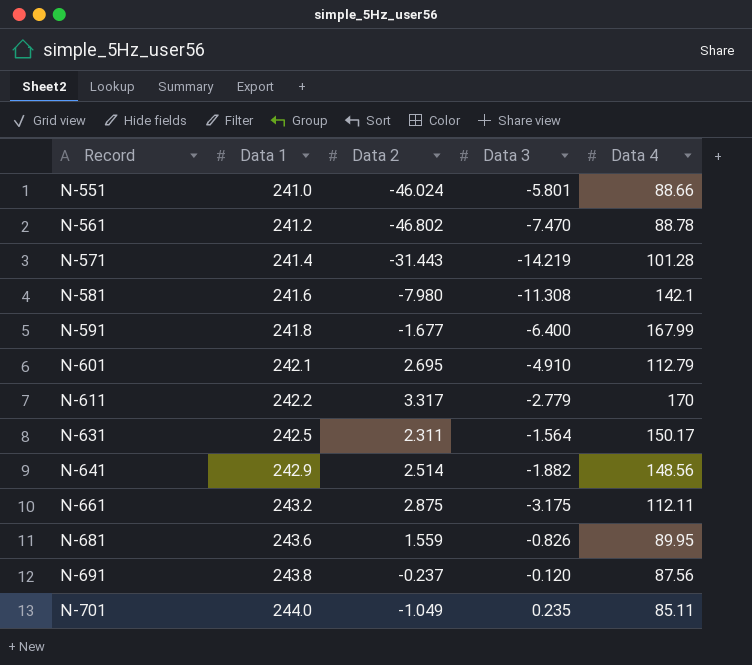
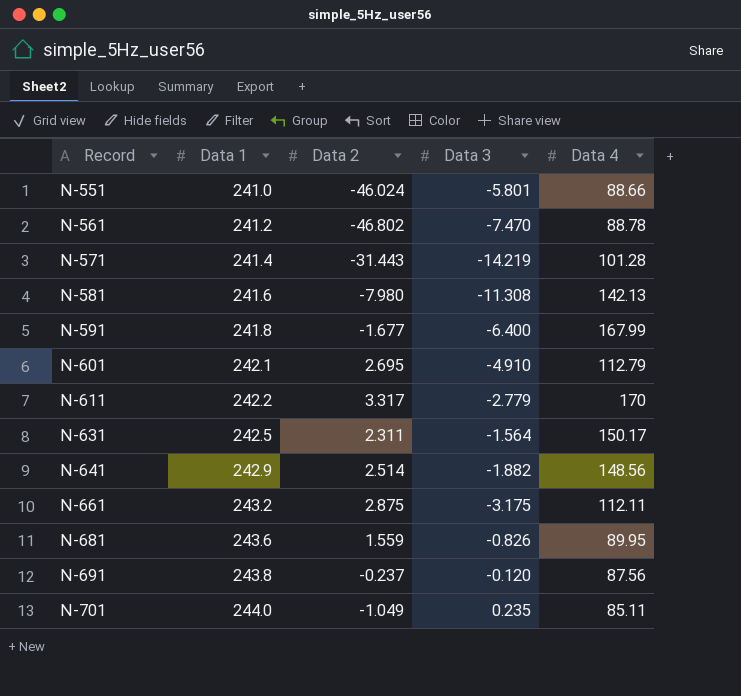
N-581 | Data 4: 142.1 -> 142.13

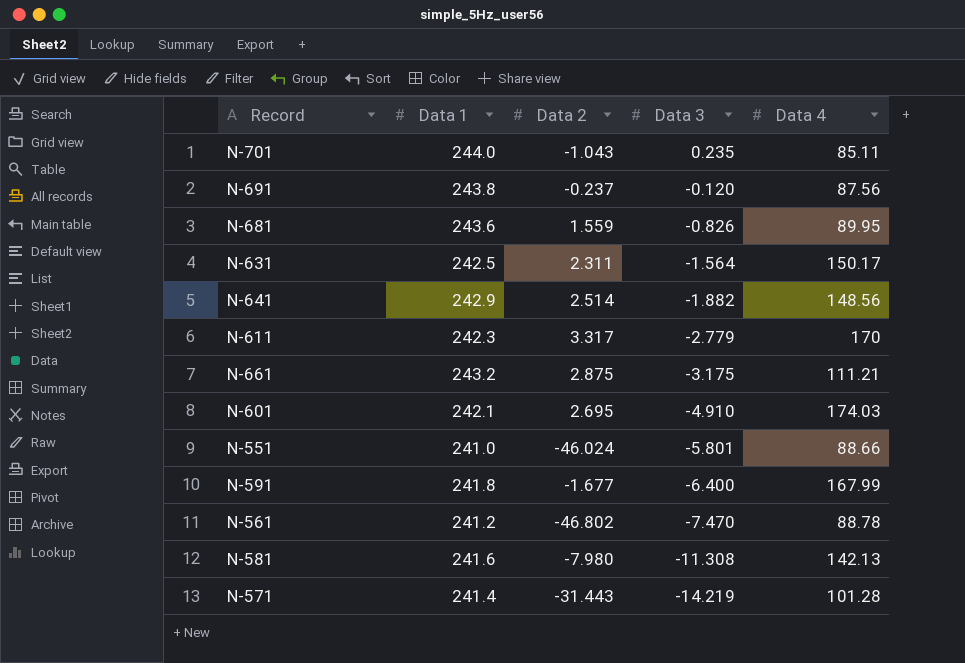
row order: Record ascending -> Data 3 descending
N-701 | Data 2: -1.049 -> -1.043
N-611 | Data 1: 242.2 -> 242.3
N-661 | Data 4: 112.11 -> 111.21
N-601 | Data 4: 112.79 -> 174.03

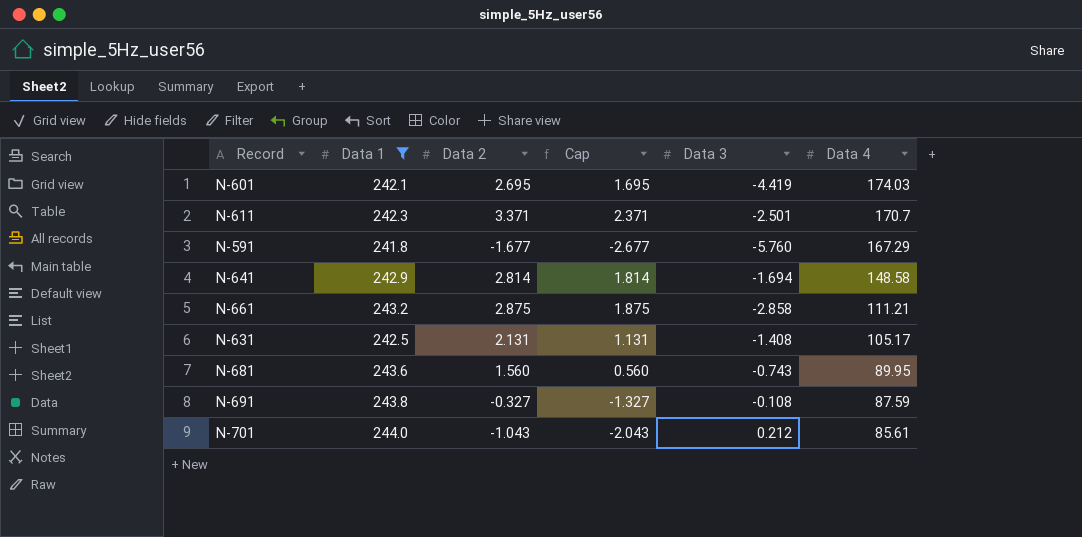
filter: none -> Data 1 >= 241.8
row order: Data 3 descending -> Data 4 descending
column Cap | formula: none -> [Data 2] - 1
N-601 | Data 3: -4.910 -> -4.419
N-611 | Data 2: 3.317 -> 3.371
N-611 | Data 3: -2.779 -> -2.501
N-611 | Data 4: 170 -> 170.7
N-591 | Data 3: -6.400 -> -5.760
N-591 | Data 4: 167.99 -> 167.29
N-641 | Data 2: 2.514 -> 2.814
N-641 | Data 3: -1.882 -> -1.694
N-641 | Data 4: 148.56 -> 148.58
N-661 | Data 3: -3.175 -> -2.858
N-631 | Data 2: 2.311 -> 2.131
N-631 | Data 3: -1.564 -> -1.408
N-631 | Data 4: 150.17 -> 105.17
N-681 | Data 2: 1.559 -> 1.560
N-681 | Data 3: -0.826 -> -0.743
N-691 | Data 2: -0.237 -> -0.327
N-691 | Data 3: -0.120 -> -0.108
N-691 | Data 4: 87.56 -> 87.59
N-701 | Data 3: 0.235 -> 0.212
N-701 | Data 4: 85.11 -> 85.61

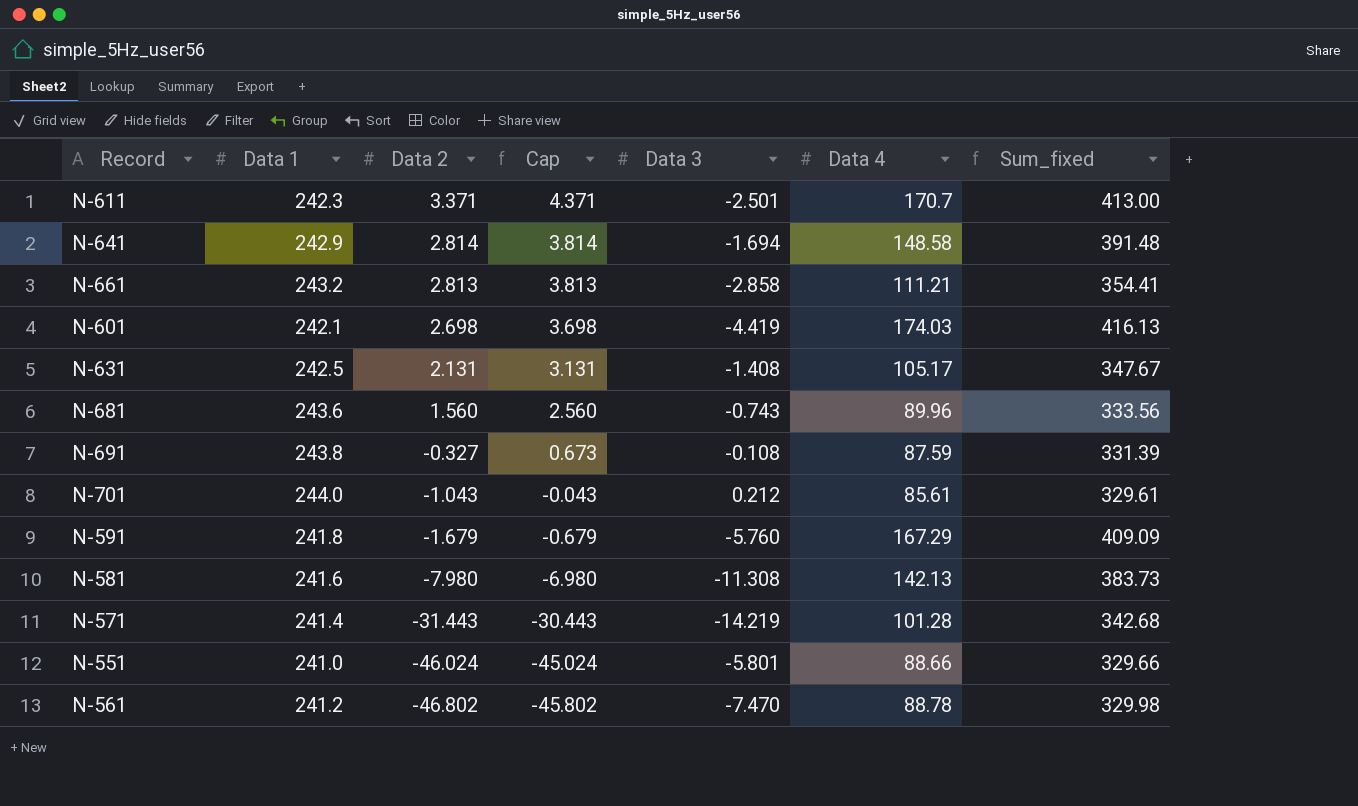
filter: Data 1 >= 241.8 -> none
row order: Data 4 descending -> Data 2 descending
column Cap | formula: [Data 2] - 1 -> [Data 2] + 1
column Sum_fixed | formula: none -> [Data 1] + [Data 4]
N-661 | Data 2: 2.875 -> 2.813
N-601 | Data 2: 2.695 -> 2.698
N-681 | Data 4: 89.95 -> 89.96
N-591 | Data 2: -1.677 -> -1.679

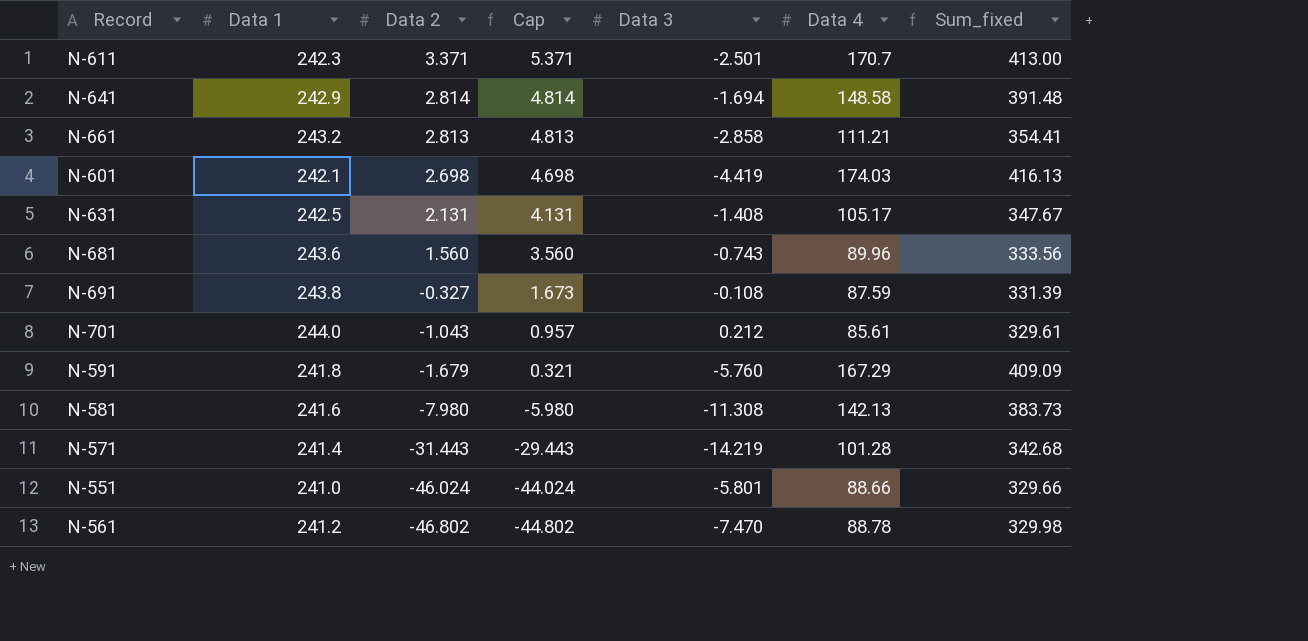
column Cap | formula: [Data 2] + 1 -> [Data 2] + 2

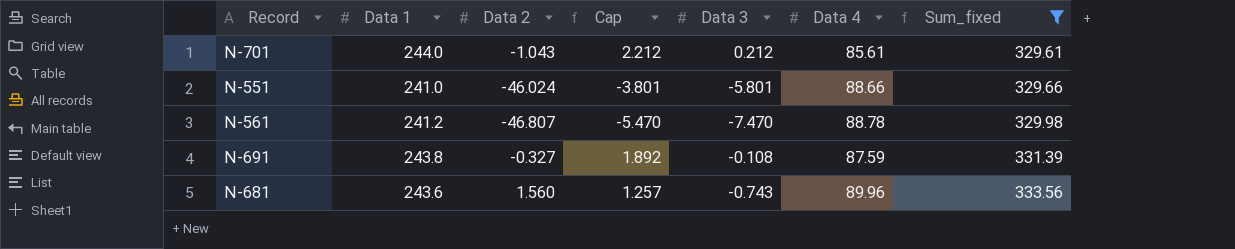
filter: none -> Sum_fixed <= 333.56
row order: Data 2 descending -> Sum_fixed ascending
column Cap | formula: [Data 2] + 2 -> [Data 3] + 2
N-561 | Data 2: -46.802 -> -46.807

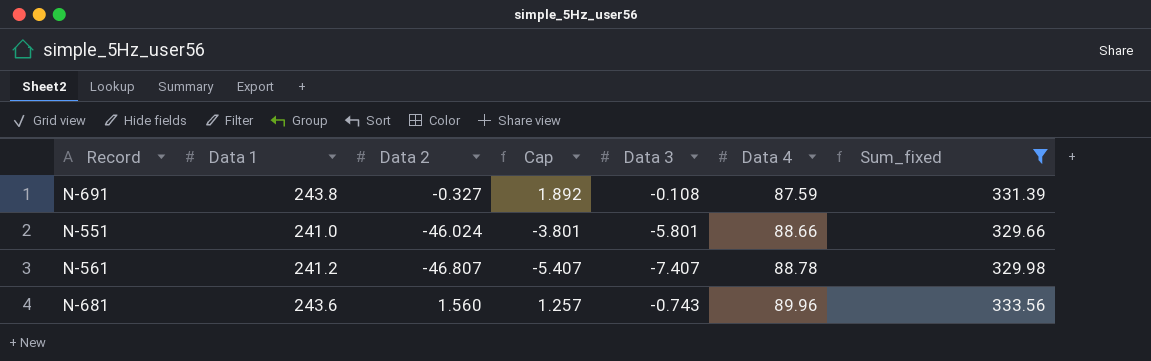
row order: Sum_fixed ascending -> Data 4 ascending
row N-701: 244.0 | -1.043 | 2.212 | 0.212 | 85.61 | 329.61 -> none
N-561 | Cap: -5.470 -> -5.407
N-561 | Data 3: -7.470 -> -7.407

